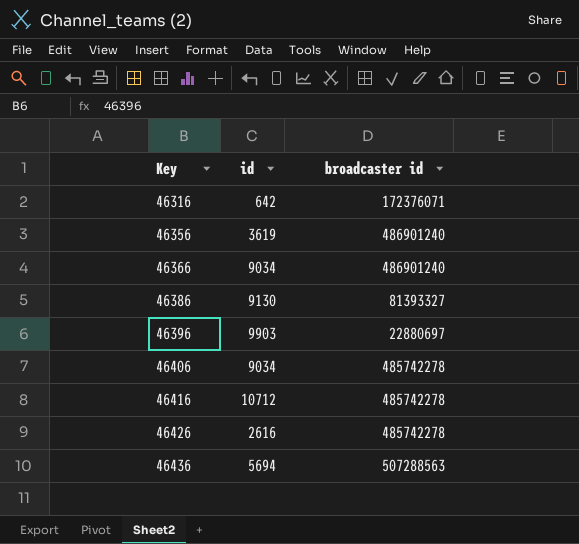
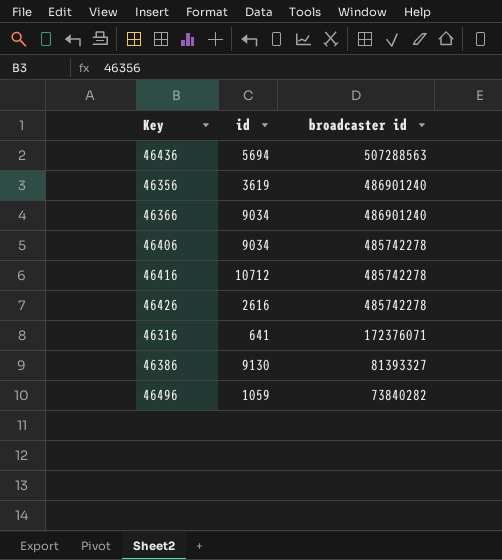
row order: Key ascending -> broadcaster id descending
row 46396: 9903 | 22880697 -> none
46316 | id: 642 -> 641
row 46496: none -> 1059 | 73840282

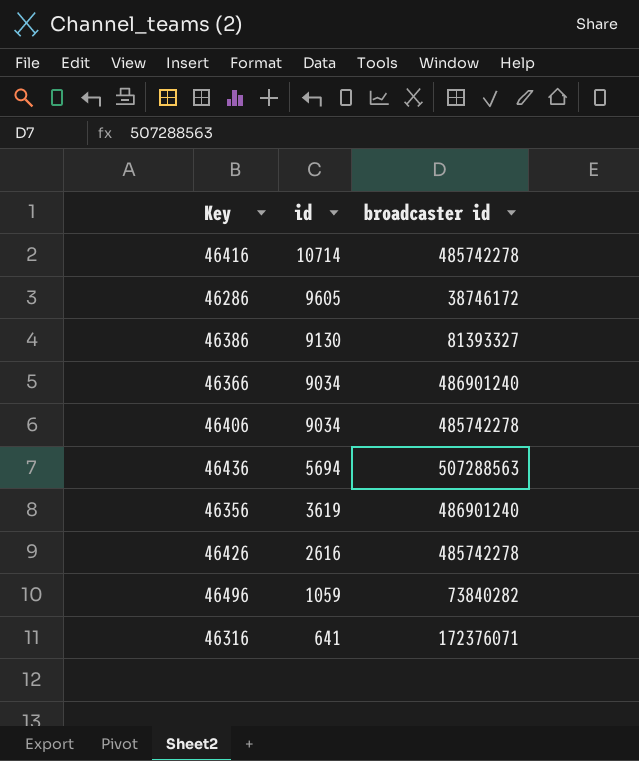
row order: broadcaster id descending -> id descending
46416 | id: 10712 -> 10714
row 46286: none -> 9605 | 38746172

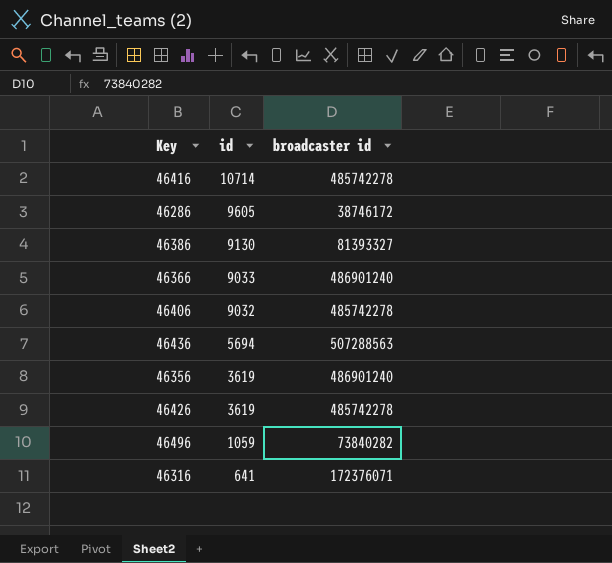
46366 | id: 9034 -> 9033
46406 | id: 9034 -> 9032
46426 | id: 2616 -> 3619

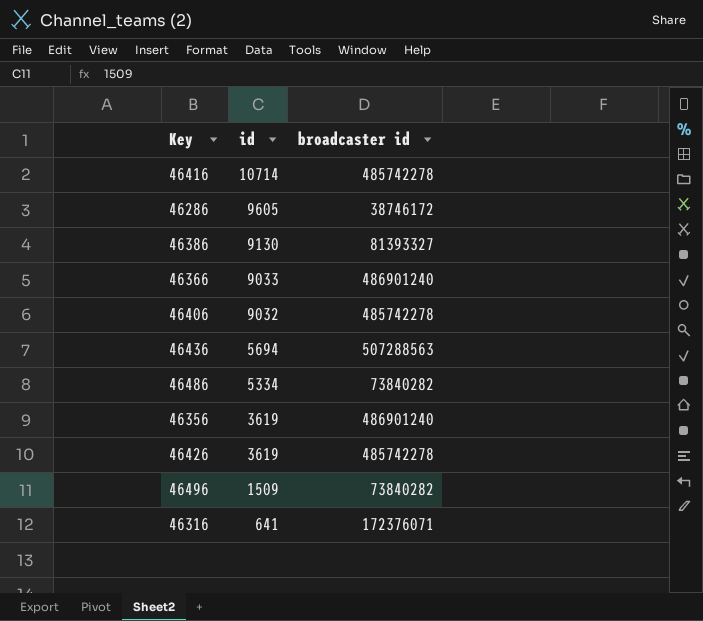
row 46486: none -> 5334 | 73840282
46496 | id: 1059 -> 1509

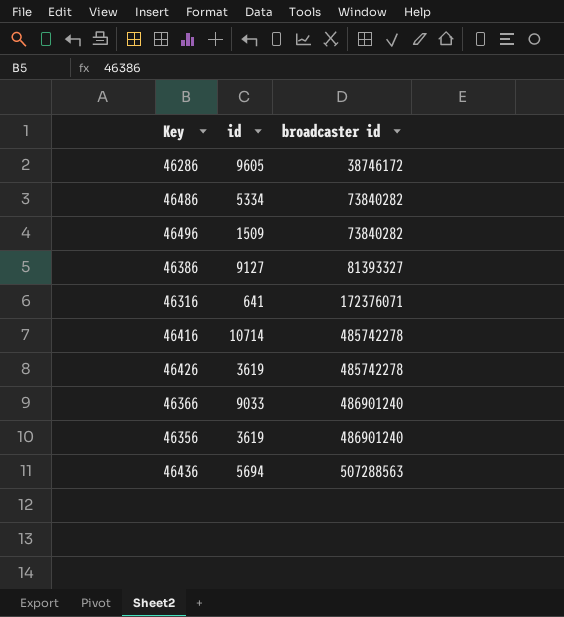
row order: id descending -> broadcaster id ascending
row 46406: 9032 | 485742278 -> none
46386 | id: 9130 -> 9127

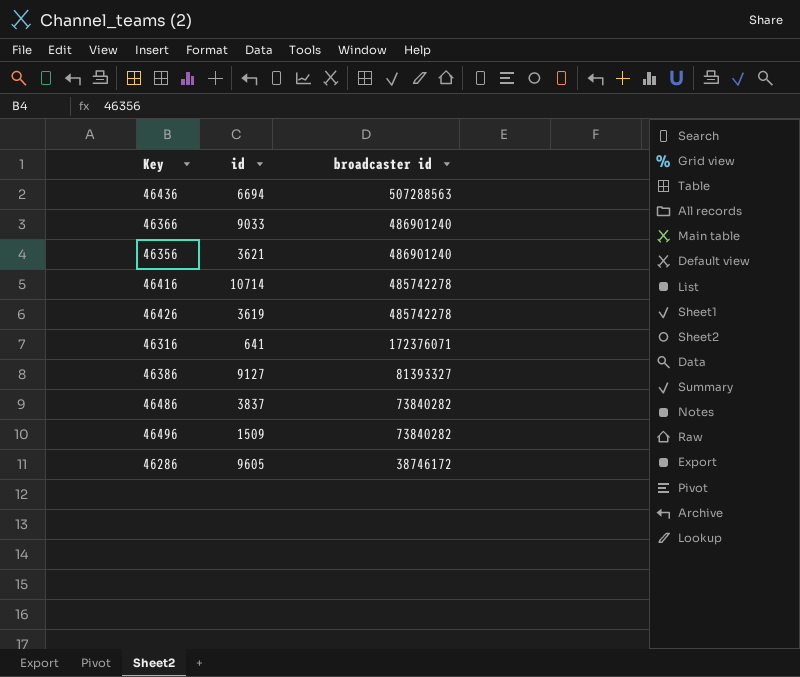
row order: broadcaster id ascending -> broadcaster id descending
46436 | id: 5694 -> 6694
46356 | id: 3619 -> 3621
46486 | id: 5334 -> 3837

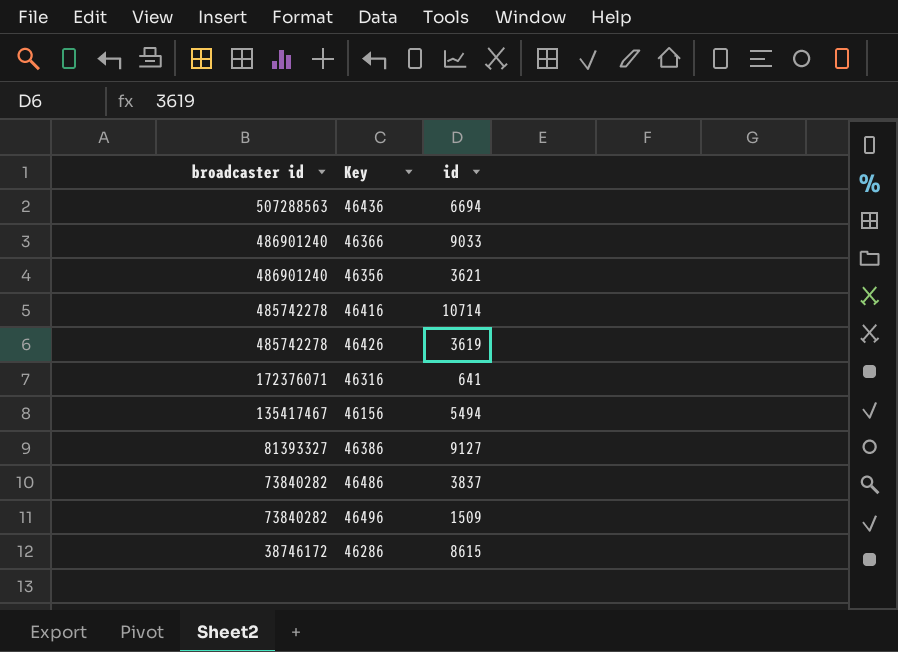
column broadcaster id | position: 3 -> 1
row 46156: none -> 135417467 | 5494
46286 | id: 9605 -> 8615

